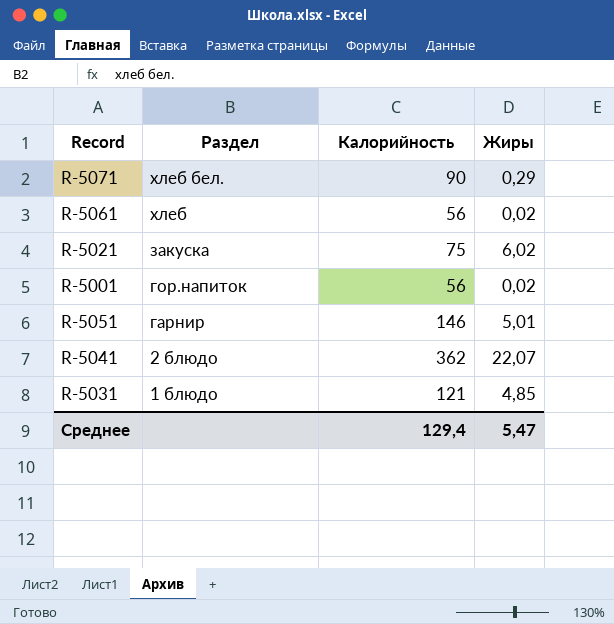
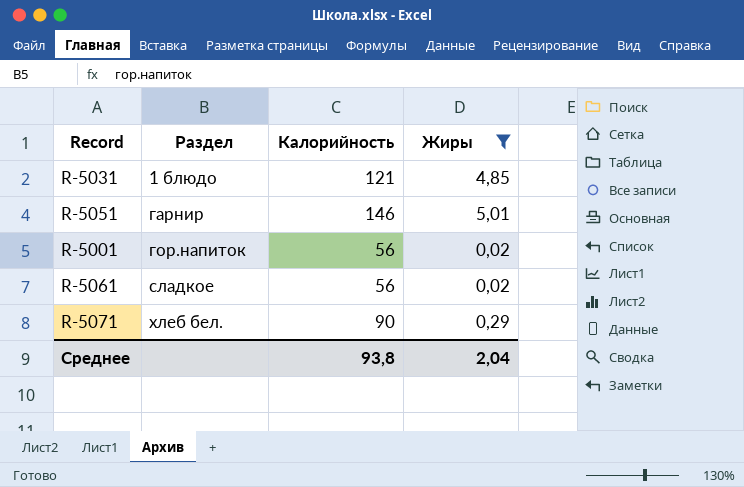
filter: none -> Жиры <= 5,01
row order: Раздел descending -> Раздел ascending
R-5061 | Раздел: хлеб -> сладкое
Среднее | Калорийность: 129,4 -> 93,8
Среднее | Жиры: 5,47 -> 2,04

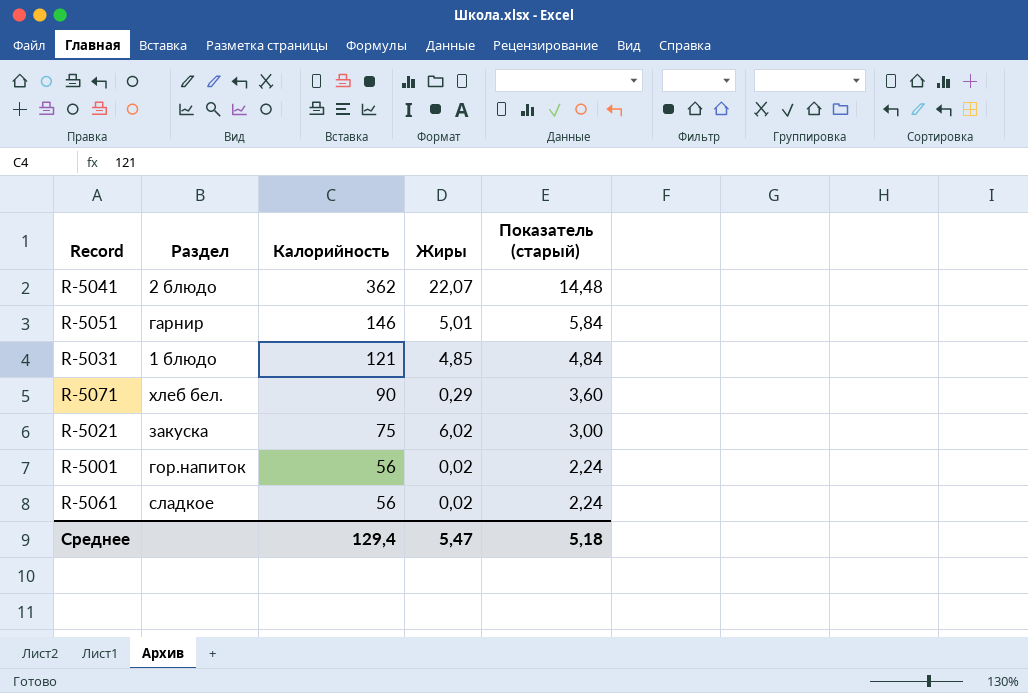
filter: Жиры <= 5,01 -> none
row order: Раздел ascending -> Калорийность descending
column Показатель (старый) | formula: none -> [Калорийность] * 0,04
Среднее | Калорийность: 93,8 -> 129,4
Среднее | Жиры: 2,04 -> 5,47

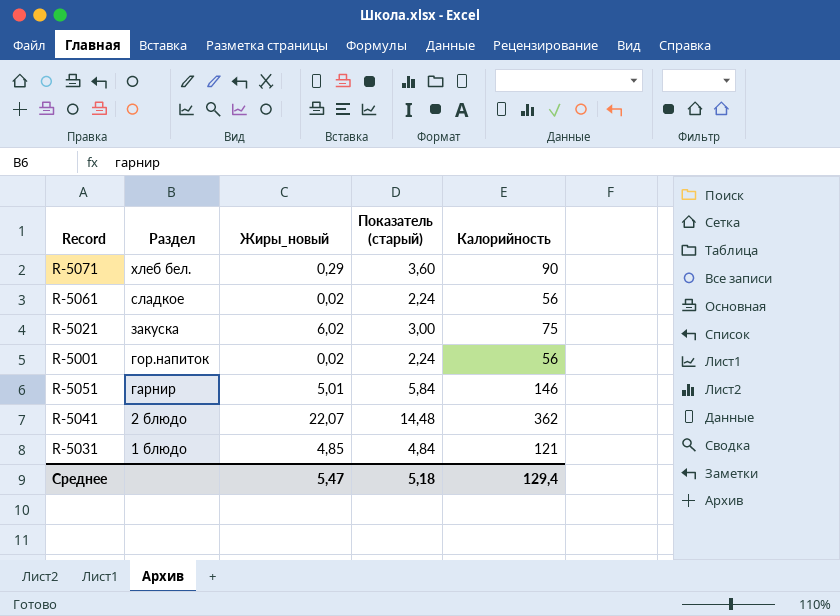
row order: Калорийность descending -> Раздел descending
column name: Жиры -> Жиры_новый
column Калорийность | position: 3 -> 5

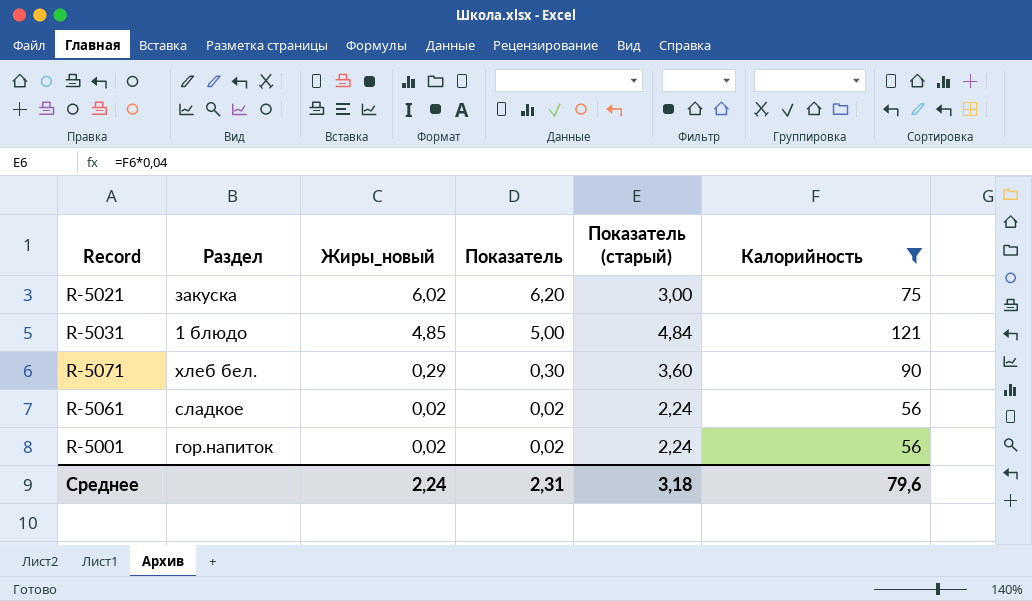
filter: none -> Калорийность <= 121
row order: Раздел descending -> Жиры_новый descending
column Показатель | formula: none -> [Жиры_новый] * 1,03
Среднее | Жиры_новый: 5,47 -> 2,24
Среднее | Показатель (старый): 5,18 -> 3,18
Среднее | Калорийность: 129,4 -> 79,6

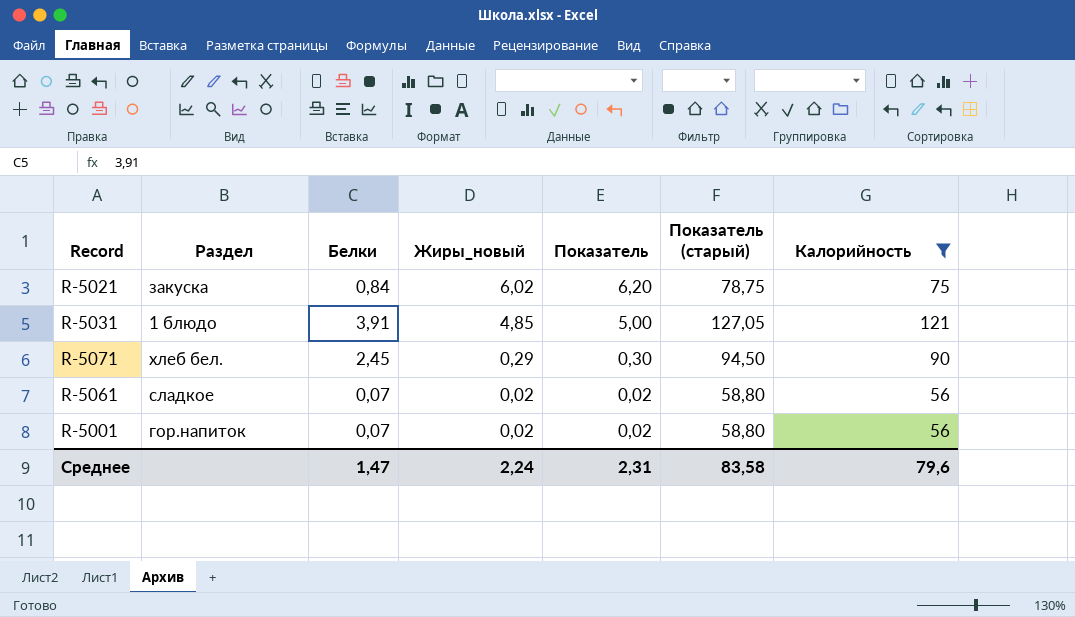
column Белки | position: none -> 3
column Показатель (старый) | formula: [Калорийность] * 0,04 -> [Калорийность] * 1,05
Среднее | Показатель (старый): 3,18 -> 83,58

